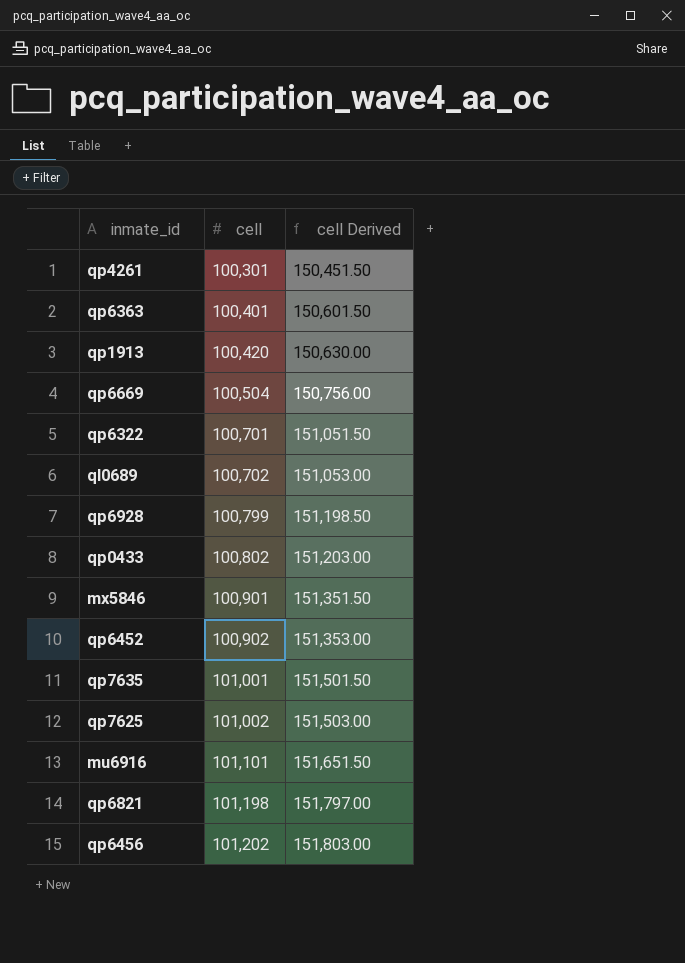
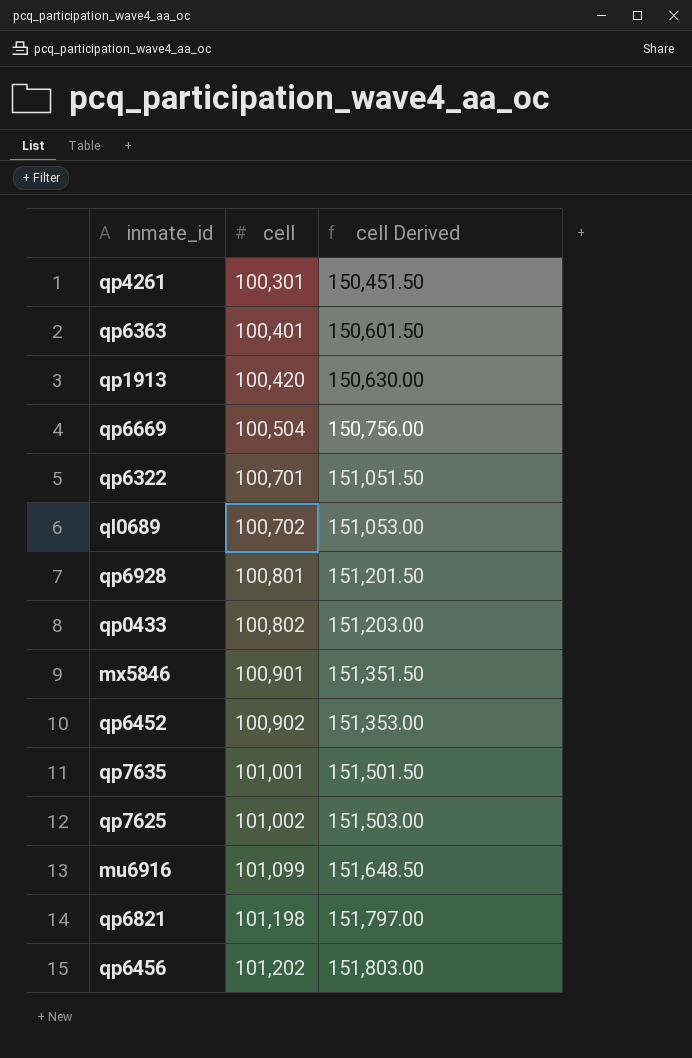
qp6928 | cell: 100,799 -> 100,801
qp6928 | cell Derived: 151,198.50 -> 151,201.50
mu6916 | cell: 101,101 -> 101,099
mu6916 | cell Derived: 151,651.50 -> 151,648.50

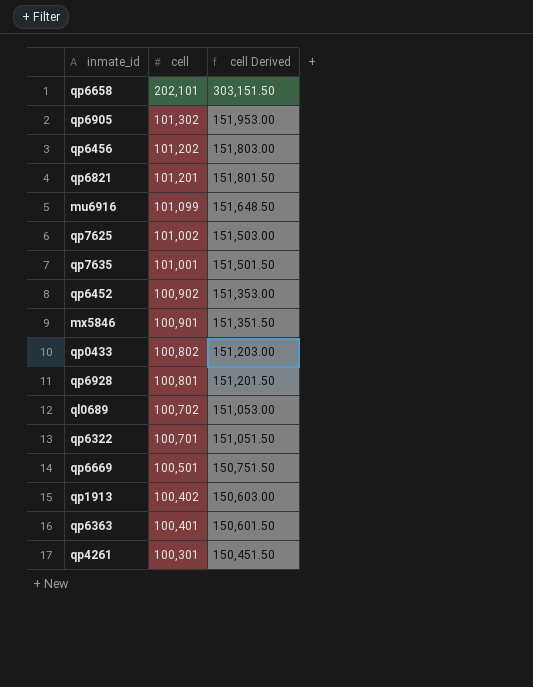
row order: cell ascending -> cell descending
row qp6658: none -> 202,101 | 303,151.50
row qp6905: none -> 101,302 | 151,953.00
qp6821 | cell: 101,198 -> 101,201
qp6821 | cell Derived: 151,797.00 -> 151,801.50
qp6669 | cell: 100,504 -> 100,501
qp6669 | cell Derived: 150,756.00 -> 150,751.50
qp1913 | cell: 100,420 -> 100,402
qp1913 | cell Derived: 150,630.00 -> 150,603.00

